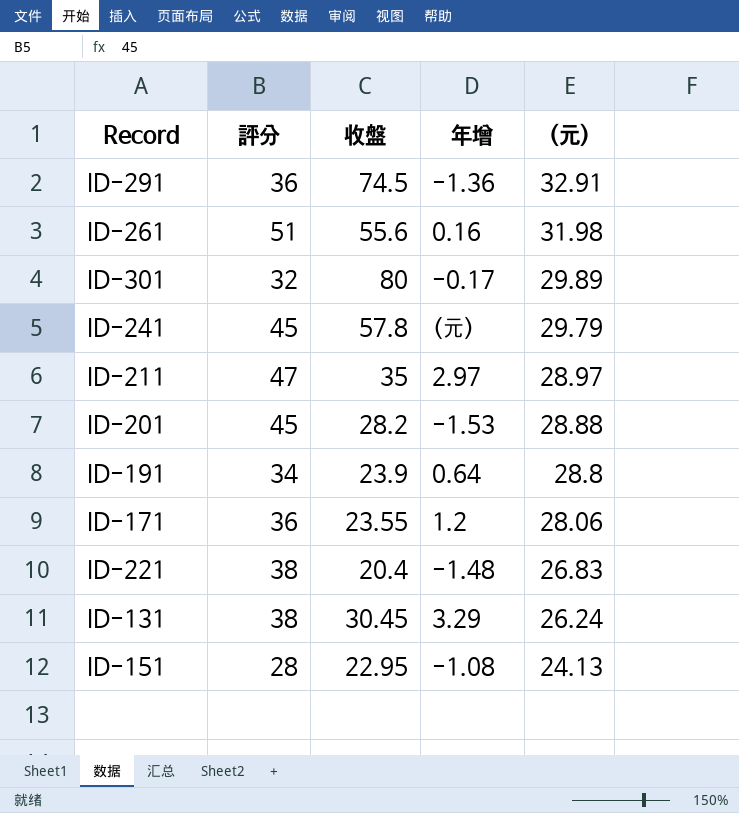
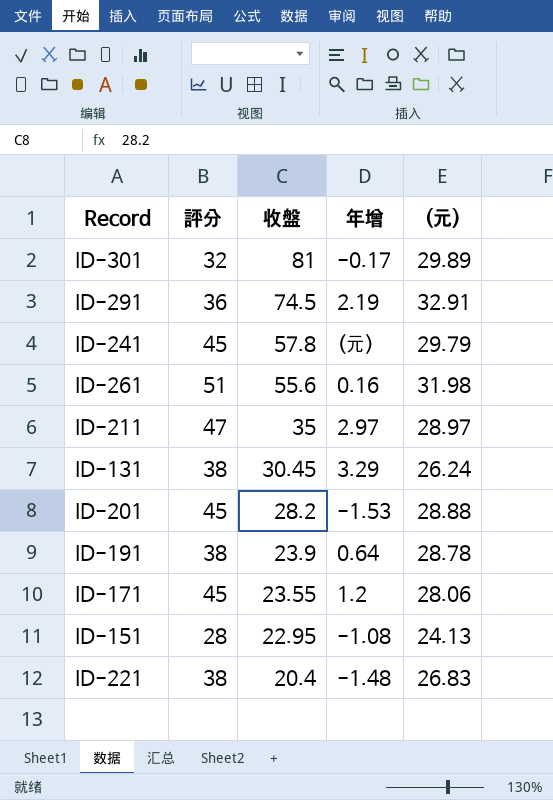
row order: (元) descending -> 收盤 descending
ID-301 | 收盤: 80 -> 81
ID-291 | 年增: -1.36 -> 2.19
ID-191 | 評分: 34 -> 38
ID-191 | (元): 28.8 -> 28.78
ID-171 | 評分: 36 -> 45

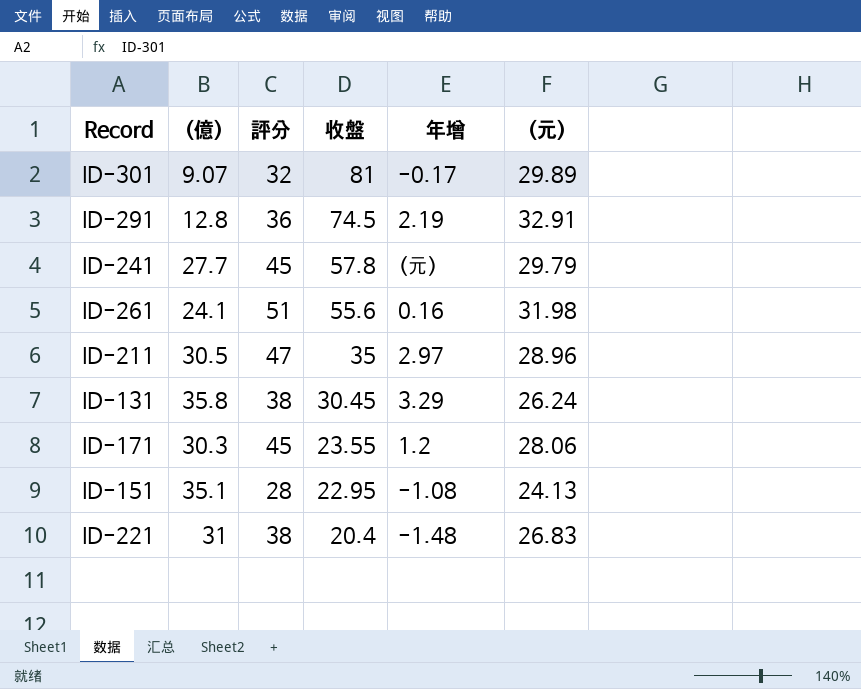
column (億) | position: none -> 2
row ID-201: 45 | 28.2 | -1.53 | 28.88 -> none
row ID-191: 38 | 23.9 | 0.64 | 28.78 -> none
ID-211 | (元): 28.97 -> 28.96

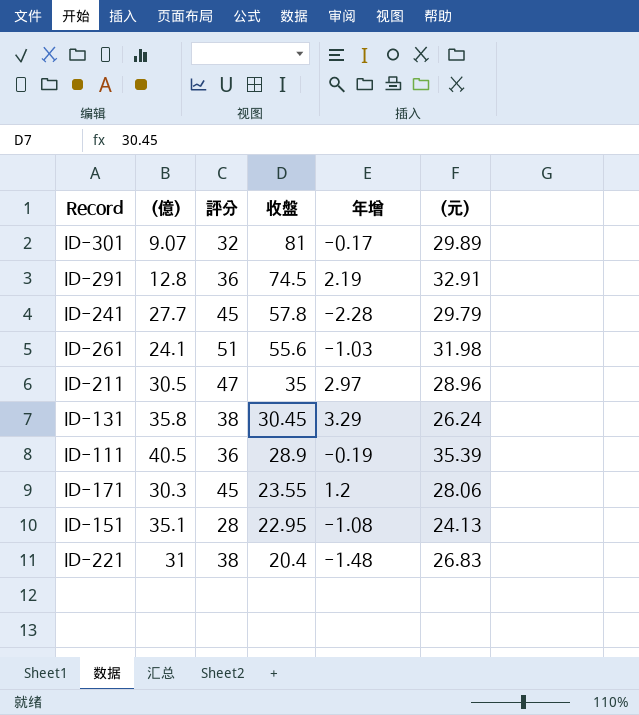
ID-241 | 年增: (元) -> -2.28
ID-261 | 年增: 0.16 -> -1.03
row ID-111: none -> 40.5 | 36 | 28.9 | -0.19 | 35.39

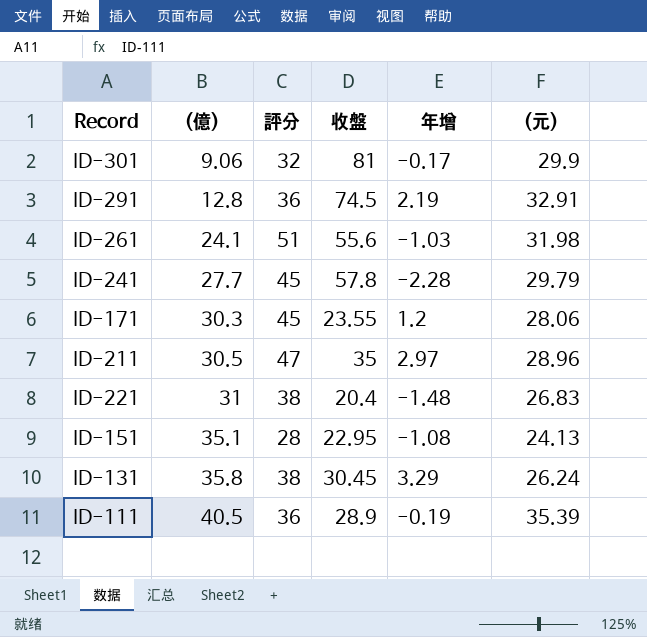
row order: 收盤 descending -> (億) ascending
ID-301 | (億): 9.07 -> 9.06
ID-301 | (元): 29.89 -> 29.9

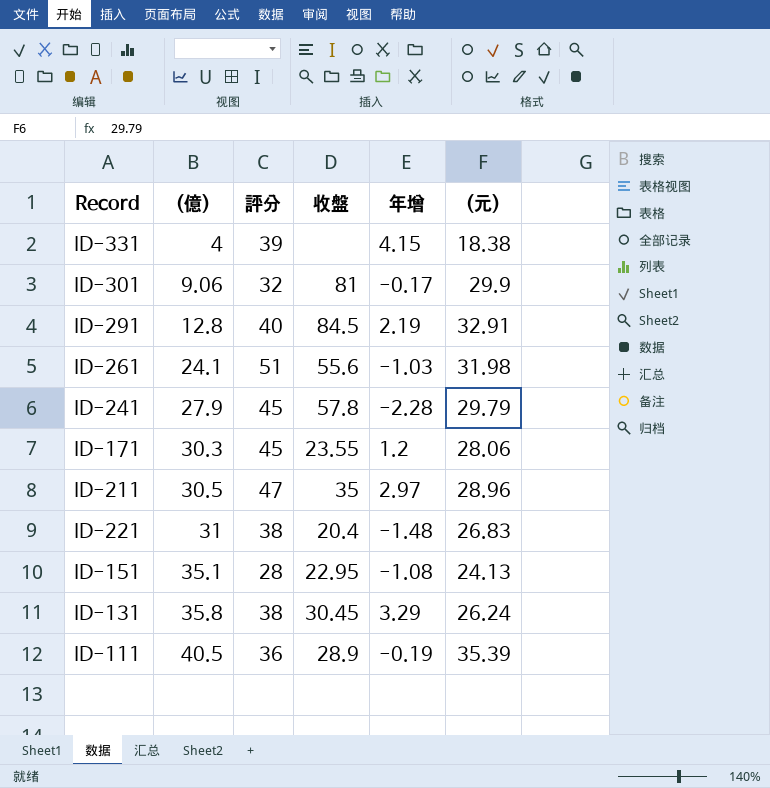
row ID-331: none -> 4 | 39 | none | 4.15 | 18.38
ID-291 | 評分: 36 -> 40
ID-291 | 收盤: 74.5 -> 84.5
ID-241 | (億): 27.7 -> 27.9

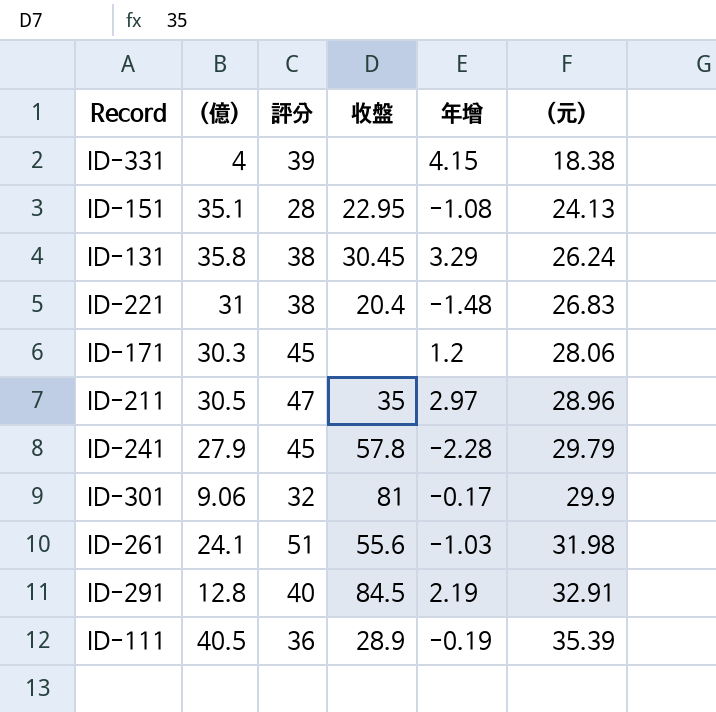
row order: (億) ascending -> (元) ascending
ID-171 | 收盤: 23.55 -> none

